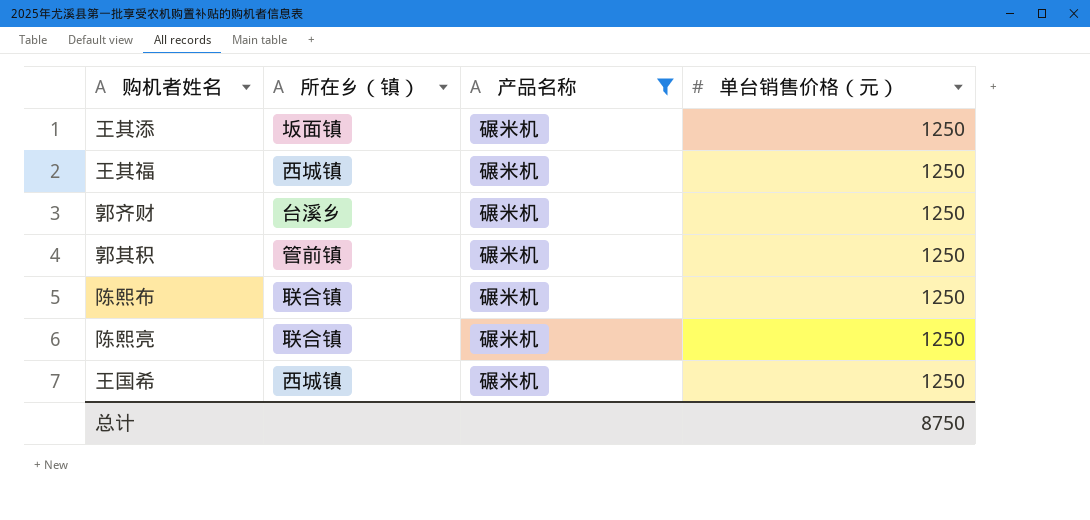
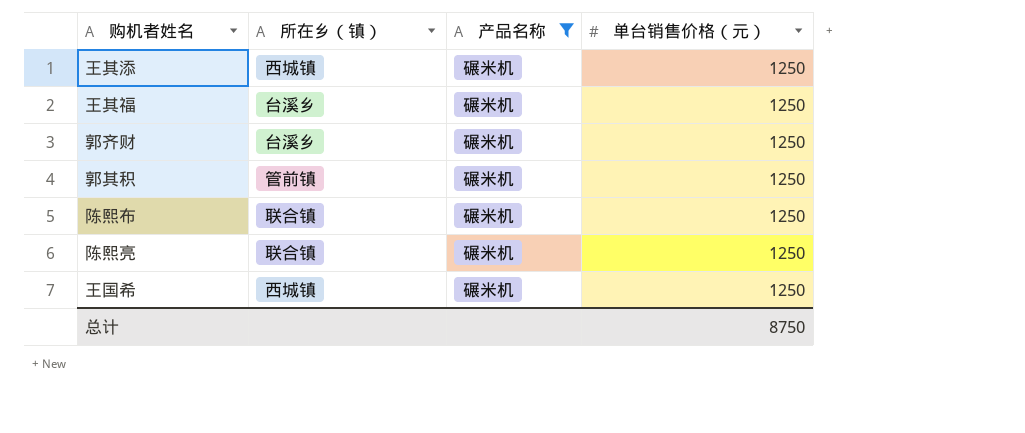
王其添 | 所在乡（镇）: 坂面镇 -> 西城镇
王其福 | 所在乡（镇）: 西城镇 -> 台溪乡

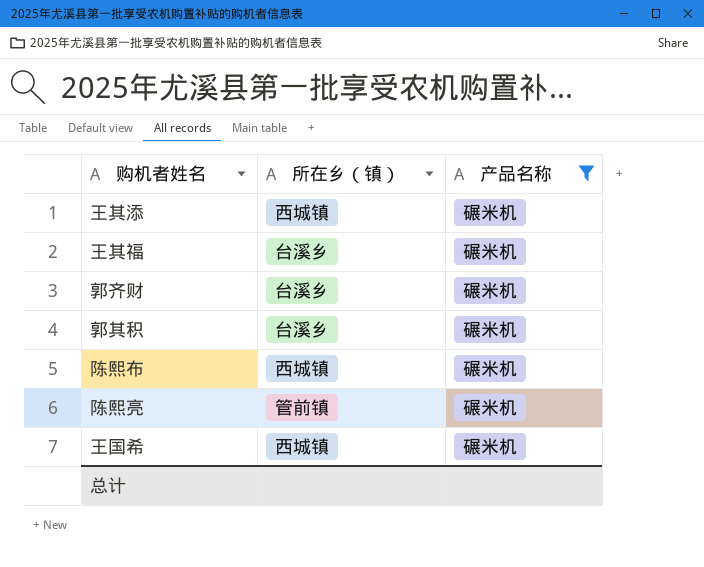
column 单台销售价格（元） | position: 4 -> none
郭其积 | 所在乡（镇）: 管前镇 -> 台溪乡
陈熙布 | 所在乡（镇）: 联合镇 -> 西城镇
陈熙亮 | 所在乡（镇）: 联合镇 -> 管前镇

